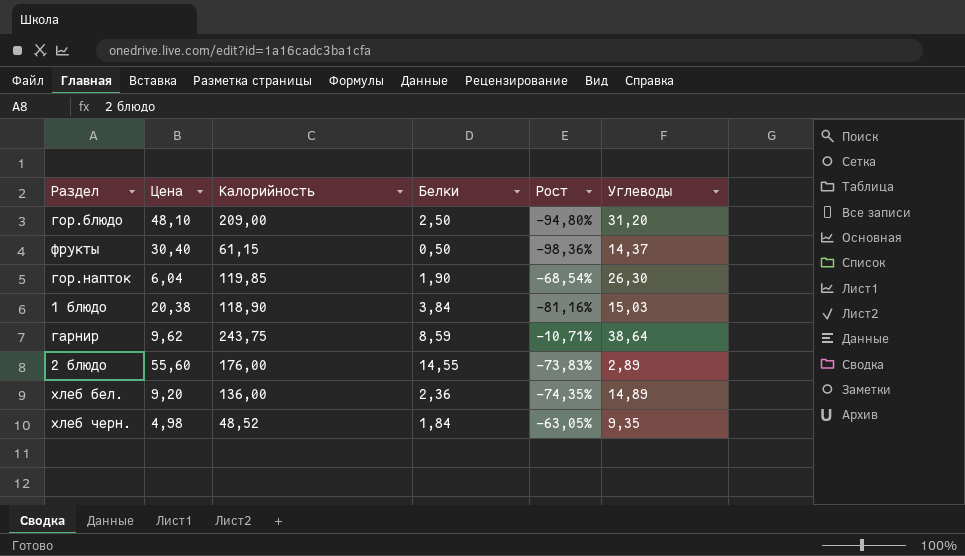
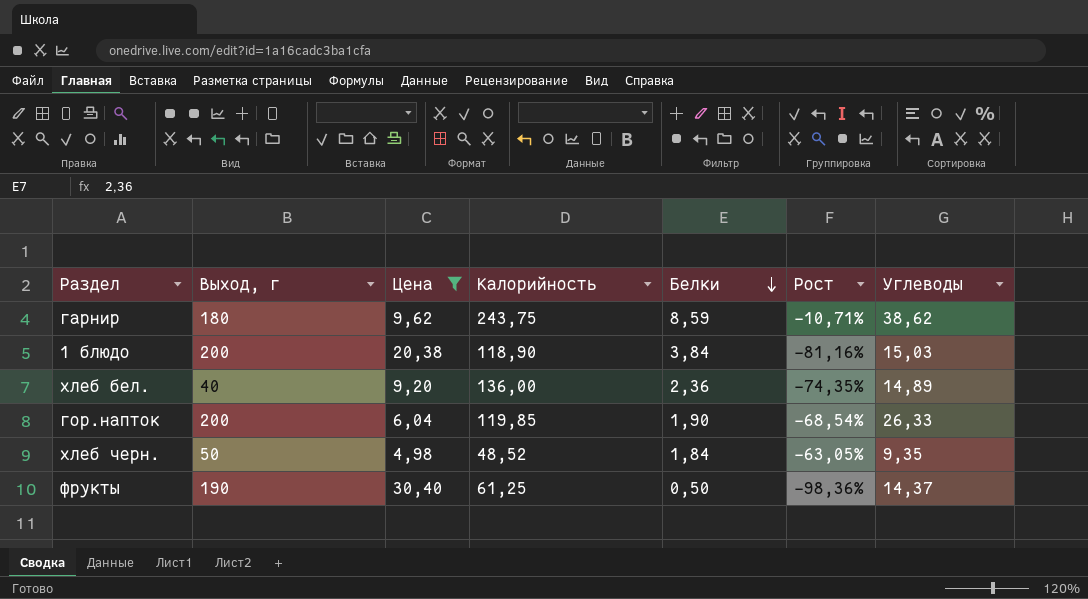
filter: none -> Цена <= 30,40
row order: none -> Белки descending
column Выход, г | position: none -> 2
гарнир | Углеводы: 38,64 -> 38,62
гор.напток | Углеводы: 26,30 -> 26,33
фрукты | Калорийность: 61,15 -> 61,25

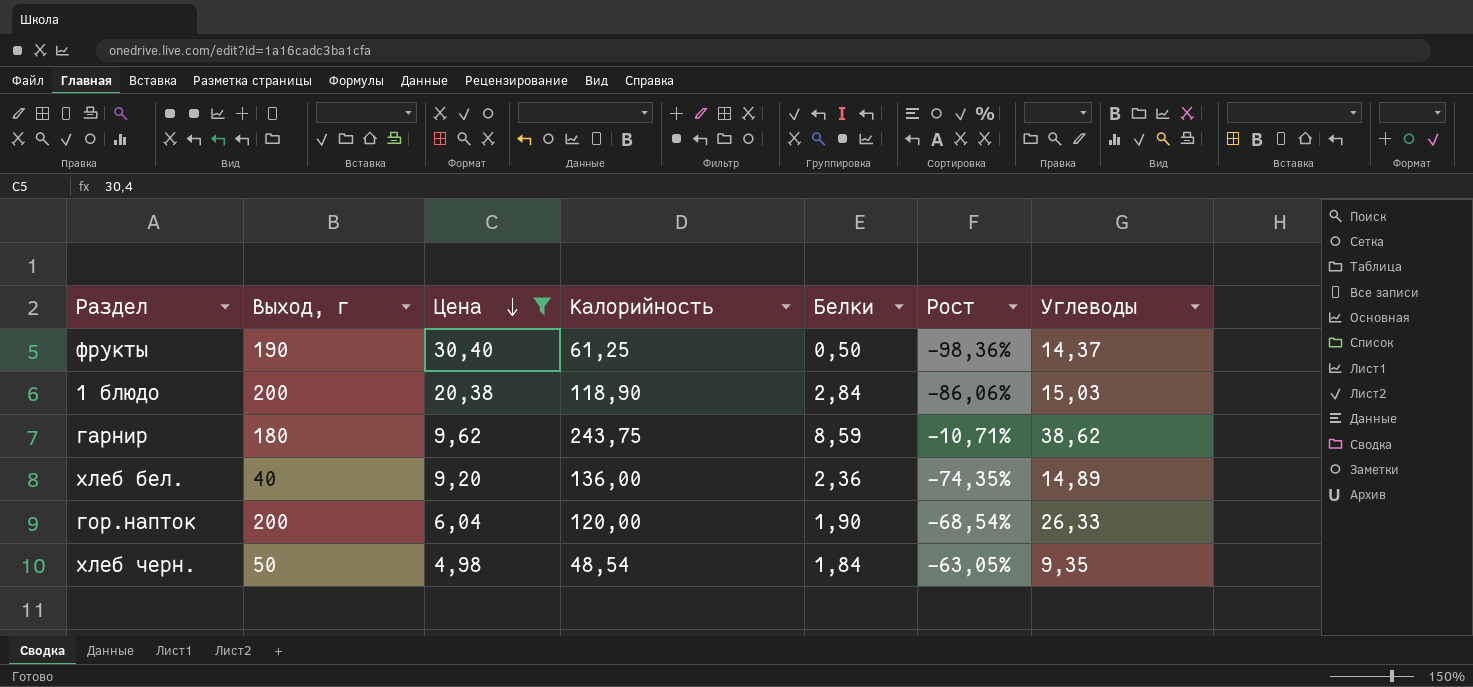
row order: Белки descending -> Цена descending
1 блюдо | Белки: 3,84 -> 2,84
1 блюдо | Рост: -81,16% -> -86,06%
гор.напток | Калорийность: 119,85 -> 120,00
хлеб черн. | Калорийность: 48,52 -> 48,54

